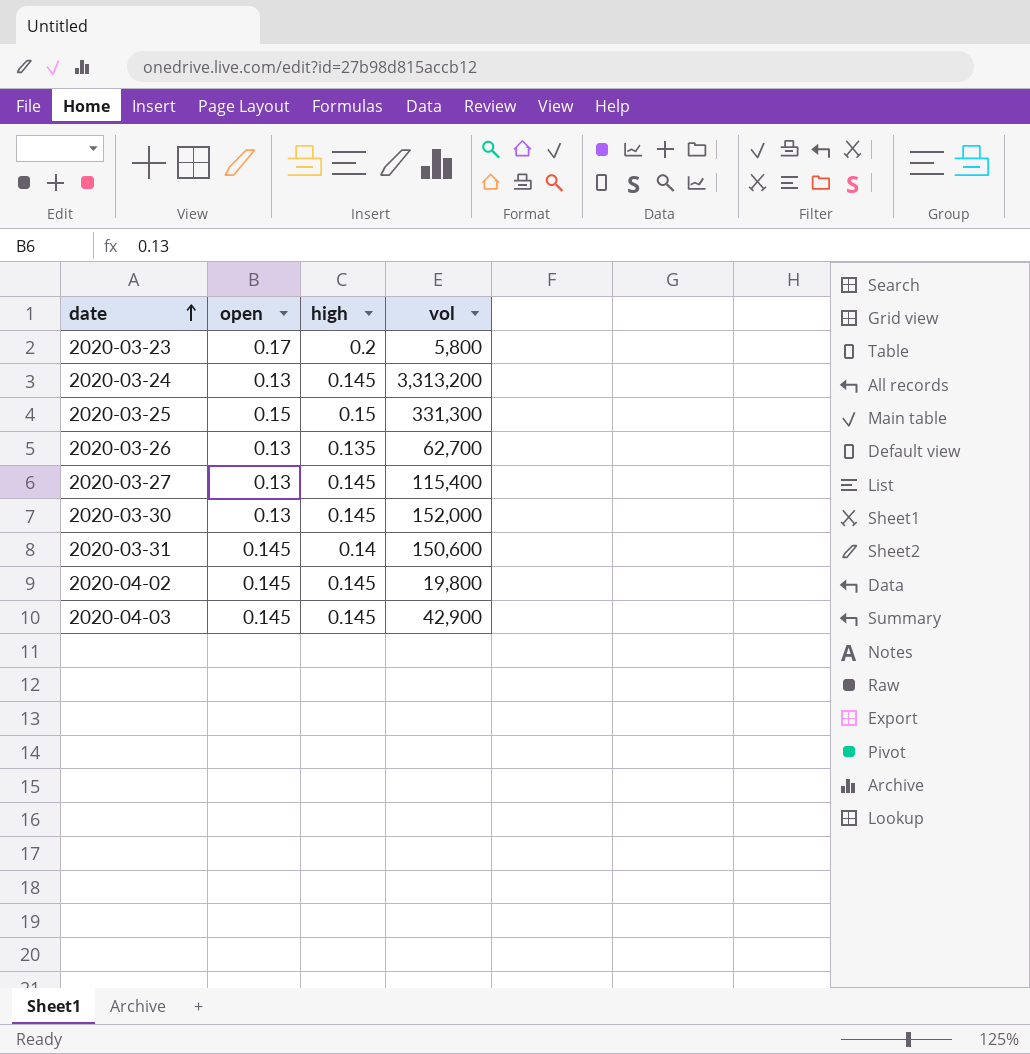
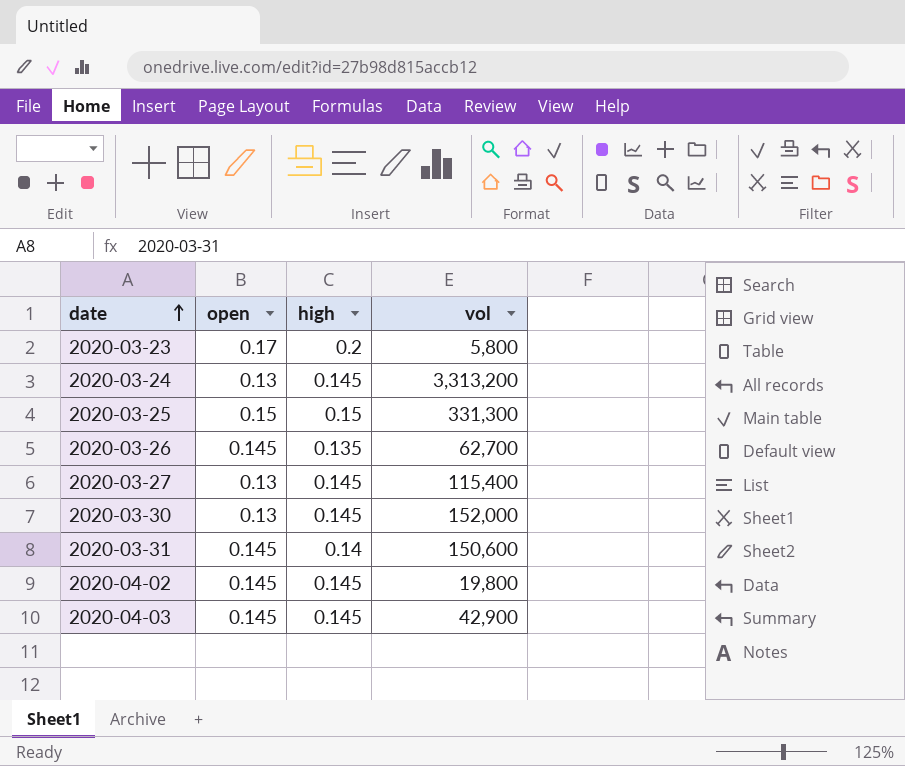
2020-03-26 | open: 0.13 -> 0.145

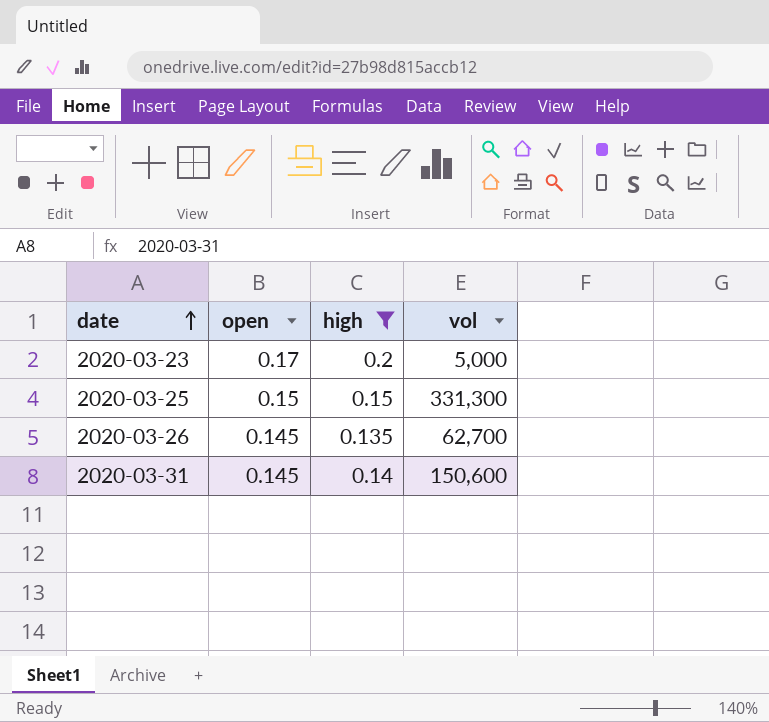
filter: none -> high != 0.145
2020-03-23 | vol: 5,800 -> 5,000

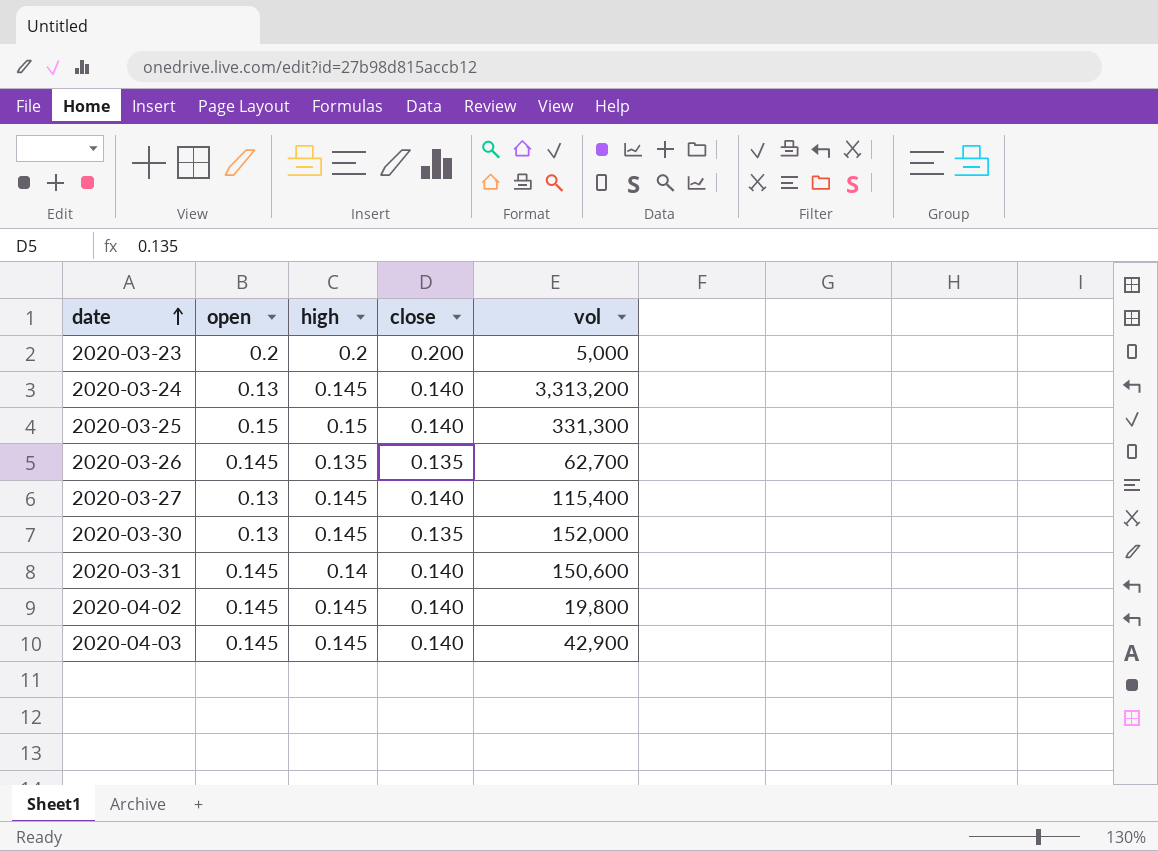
filter: high != 0.145 -> none
column close | position: none -> 4
2020-03-23 | open: 0.17 -> 0.2

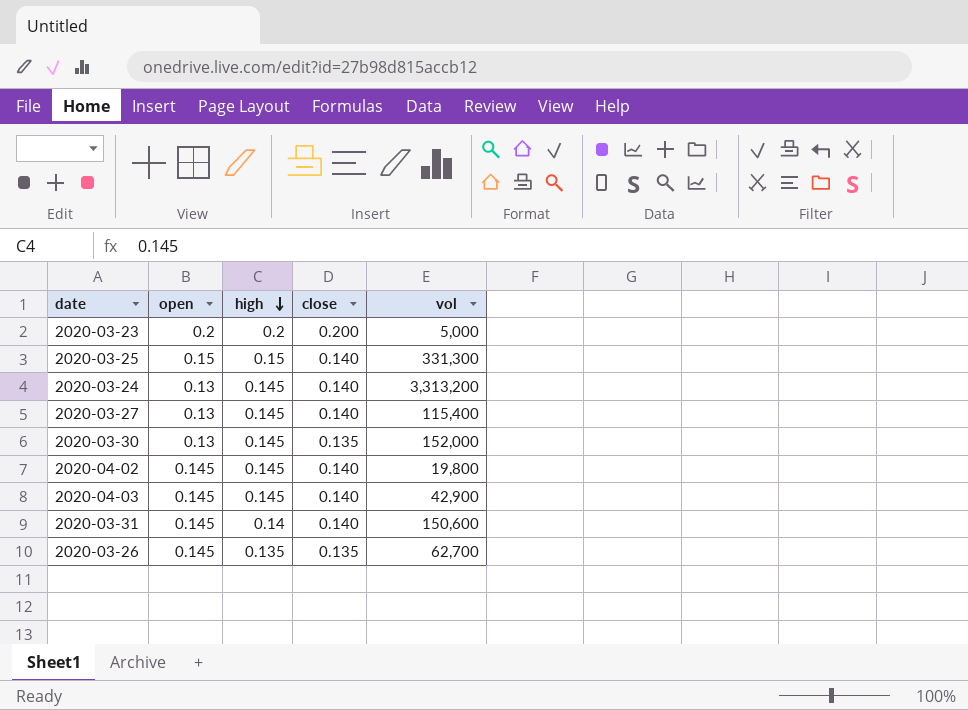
row order: date ascending -> high descending

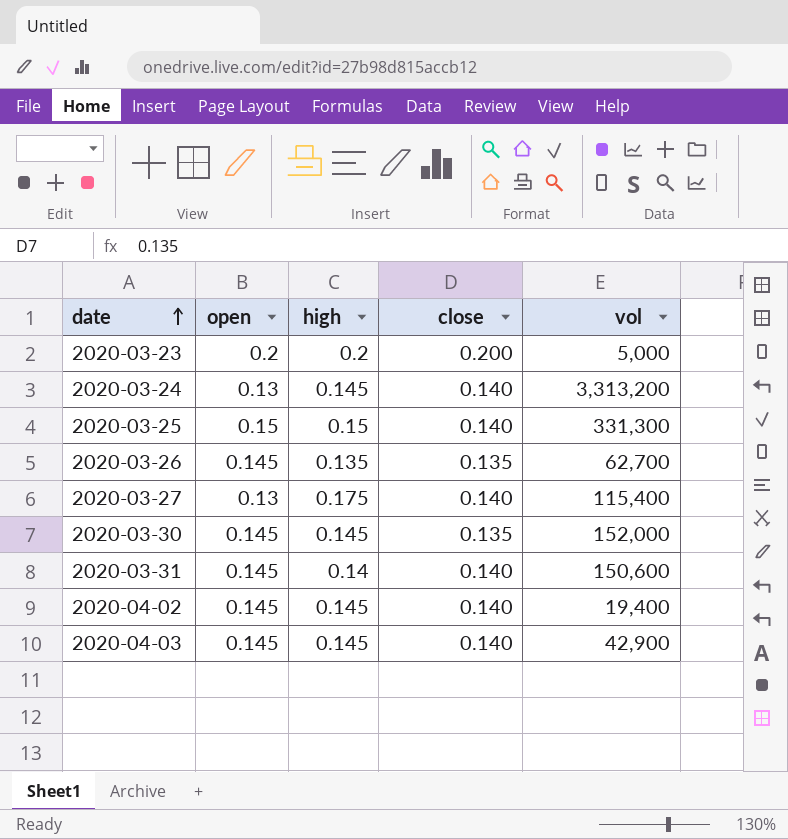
row order: high descending -> date ascending
2020-03-27 | high: 0.145 -> 0.175
2020-03-30 | open: 0.13 -> 0.145
2020-04-02 | vol: 19,800 -> 19,400

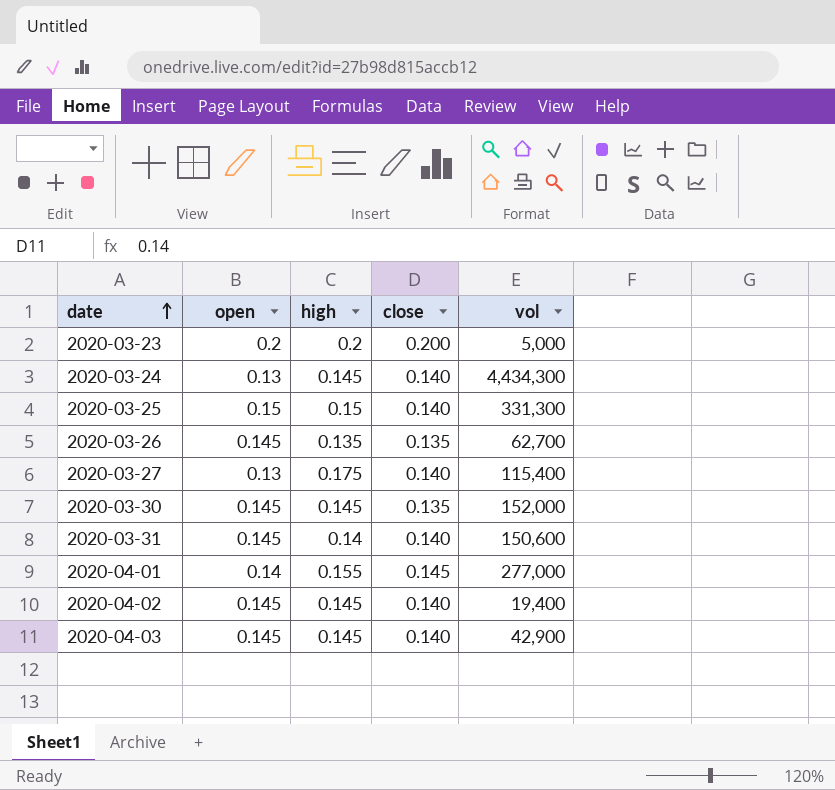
2020-03-24 | vol: 3,313,200 -> 4,434,300
row 2020-04-01: none -> 0.14 | 0.155 | 0.145 | 277,000

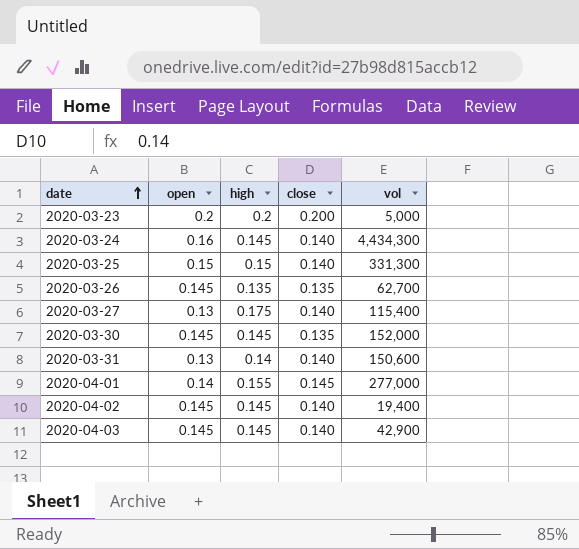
2020-03-24 | open: 0.13 -> 0.16
2020-03-31 | open: 0.145 -> 0.13

